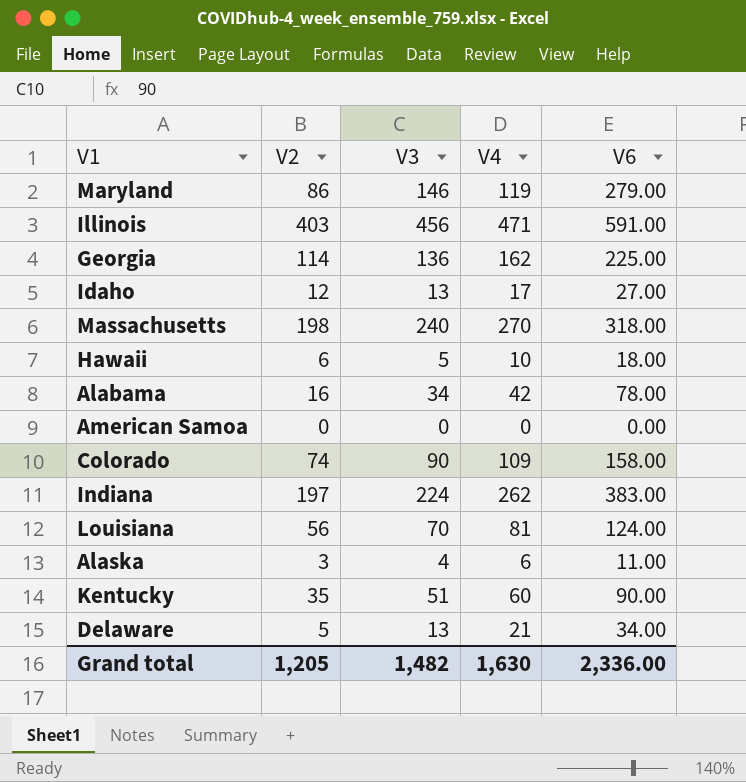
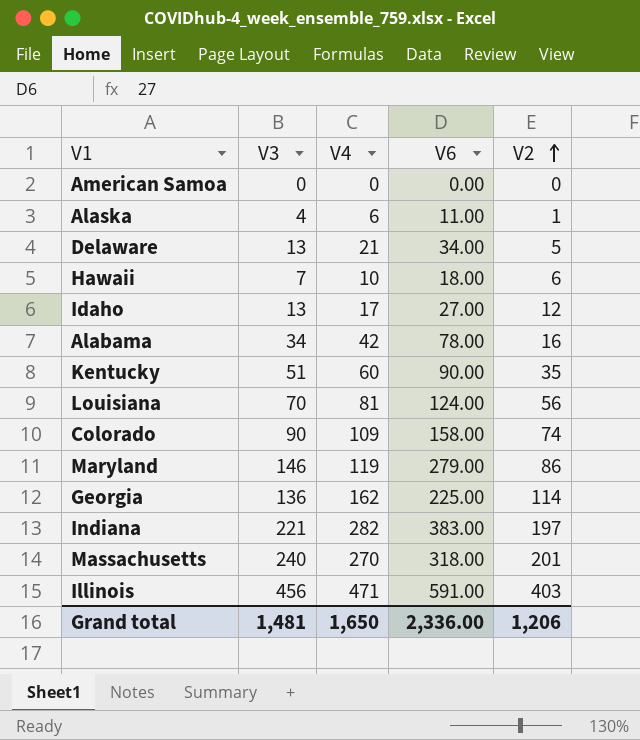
row order: none -> V2 ascending
column V2 | position: 2 -> 5
Alaska | V2: 3 -> 1
Hawaii | V3: 5 -> 7
Indiana | V3: 224 -> 221
Indiana | V4: 262 -> 282
Massachusetts | V2: 198 -> 201
Grand total | V3: 1,482 -> 1,481
Grand total | V4: 1,630 -> 1,650
Grand total | V2: 1,205 -> 1,206

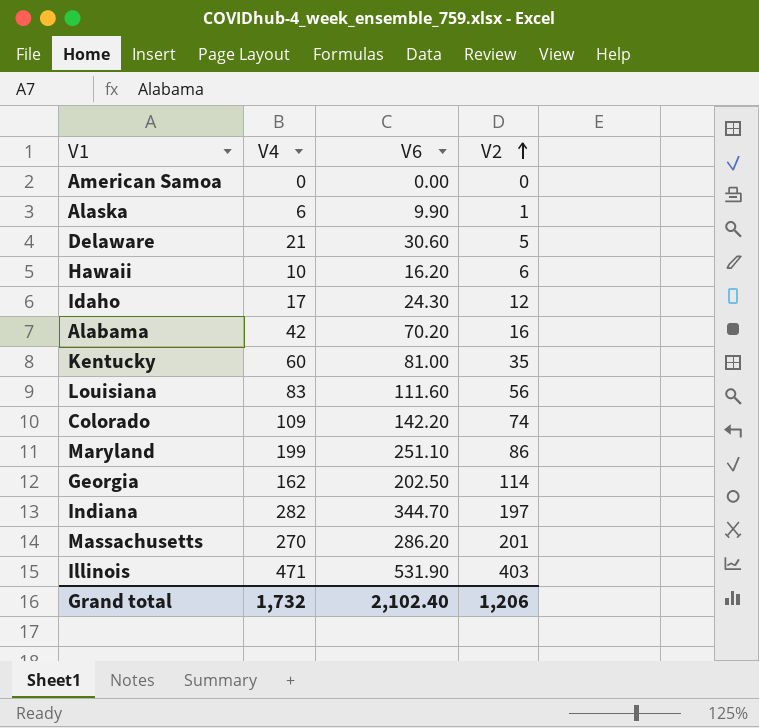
column V3 | position: 2 -> none
Alaska | V6: 11.00 -> 9.90
Delaware | V6: 34.00 -> 30.60
Hawaii | V6: 18.00 -> 16.20
Idaho | V6: 27.00 -> 24.30
Alabama | V6: 78.00 -> 70.20
Kentucky | V6: 90.00 -> 81.00
Louisiana | V4: 81 -> 83
Louisiana | V6: 124.00 -> 111.60
Colorado | V6: 158.00 -> 142.20
Maryland | V4: 119 -> 199
Maryland | V6: 279.00 -> 251.10
Georgia | V6: 225.00 -> 202.50
Indiana | V6: 383.00 -> 344.70
Massachusetts | V6: 318.00 -> 286.20
Illinois | V6: 591.00 -> 531.90
Grand total | V4: 1,650 -> 1,732
Grand total | V6: 2,336.00 -> 2,102.40

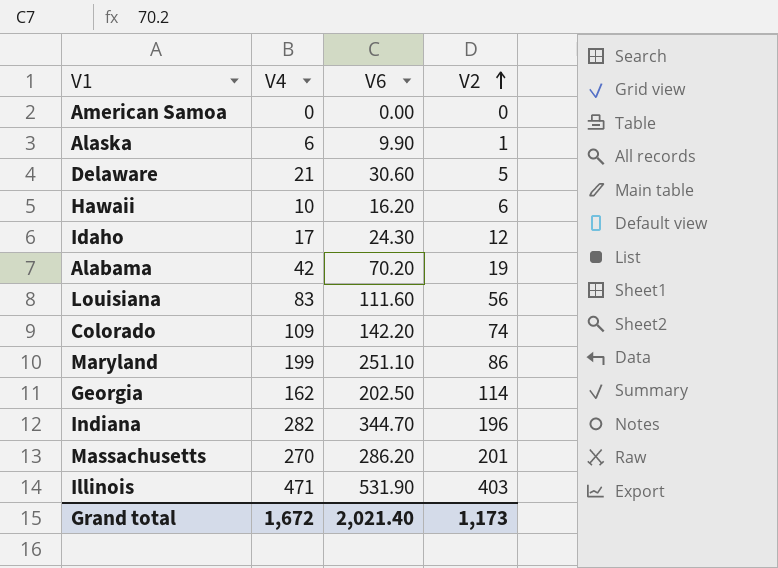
row Kentucky: 60 | 81.00 | 35 -> none
Alabama | V2: 16 -> 19
Indiana | V2: 197 -> 196
Grand total | V4: 1,732 -> 1,672
Grand total | V6: 2,102.40 -> 2,021.40
Grand total | V2: 1,206 -> 1,173

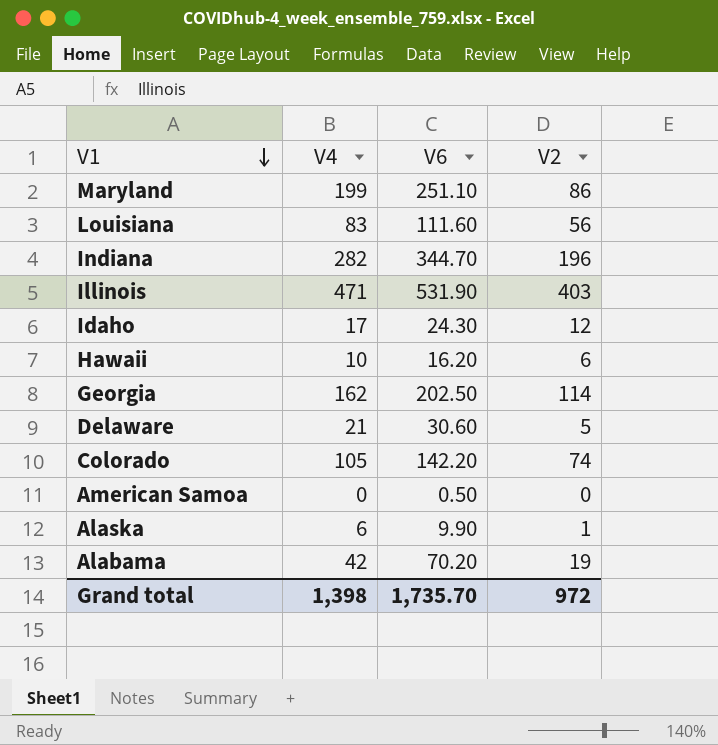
row order: V2 ascending -> V1 descending
row Massachusetts: 270 | 286.20 | 201 -> none
Colorado | V4: 109 -> 105
American Samoa | V6: 0.00 -> 0.50
Grand total | V4: 1,672 -> 1,398
Grand total | V6: 2,021.40 -> 1,735.70
Grand total | V2: 1,173 -> 972

